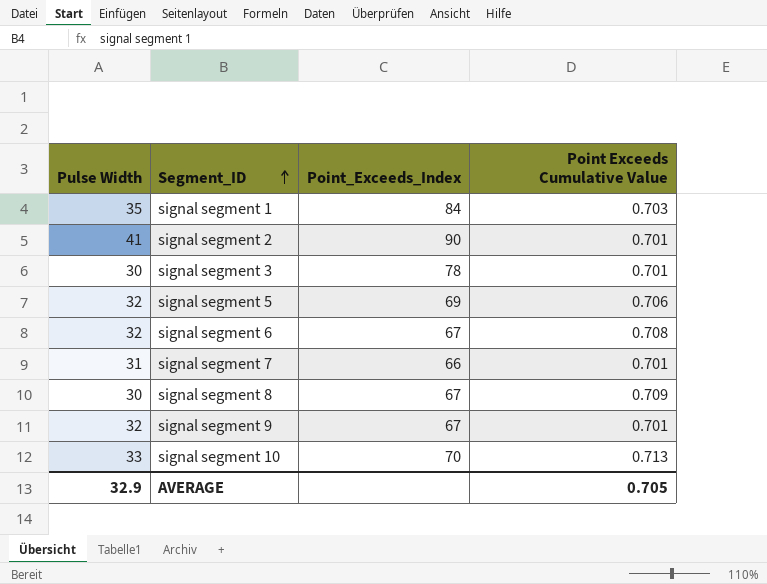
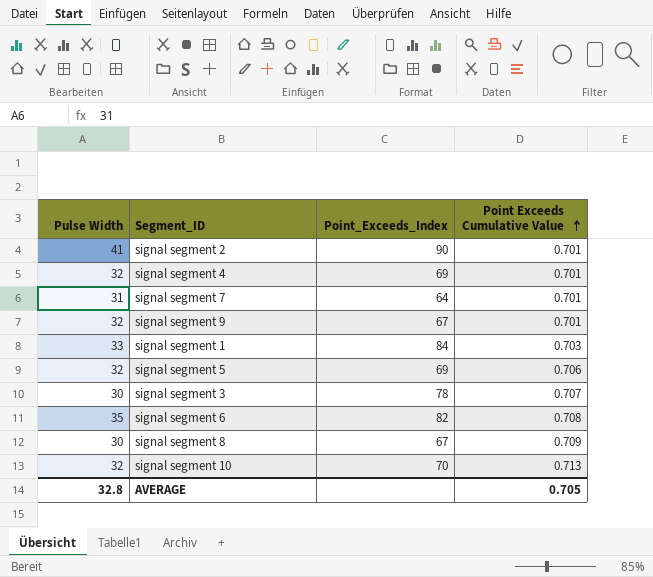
row order: Segment_ID ascending -> Point Exceeds Cumulative Value ascending
row signal segment 4: none -> 32 | 69 | 0.701
signal segment 7 | Point_Exceeds_Index: 66 -> 64
signal segment 1 | Pulse Width: 35 -> 33
signal segment 3 | Point Exceeds Cumulative Value: 0.701 -> 0.707
signal segment 6 | Pulse Width: 32 -> 35
signal segment 6 | Point_Exceeds_Index: 67 -> 82
signal segment 10 | Pulse Width: 33 -> 32
AVERAGE | Pulse Width: 32.9 -> 32.8

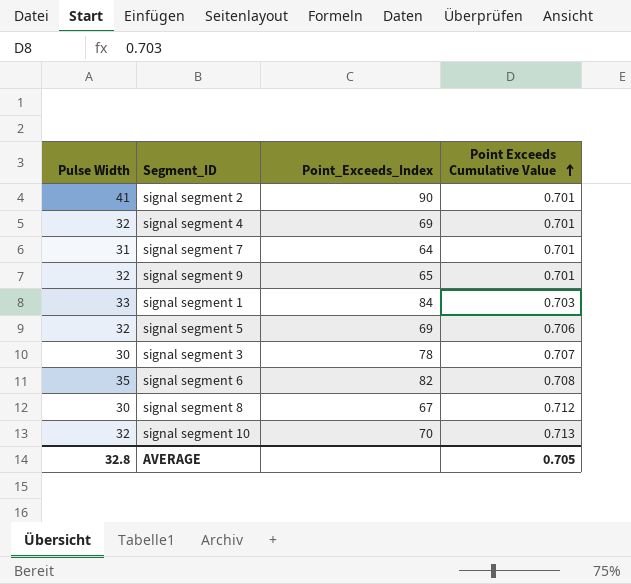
signal segment 9 | Point_Exceeds_Index: 67 -> 65
signal segment 8 | Point Exceeds Cumulative Value: 0.709 -> 0.712

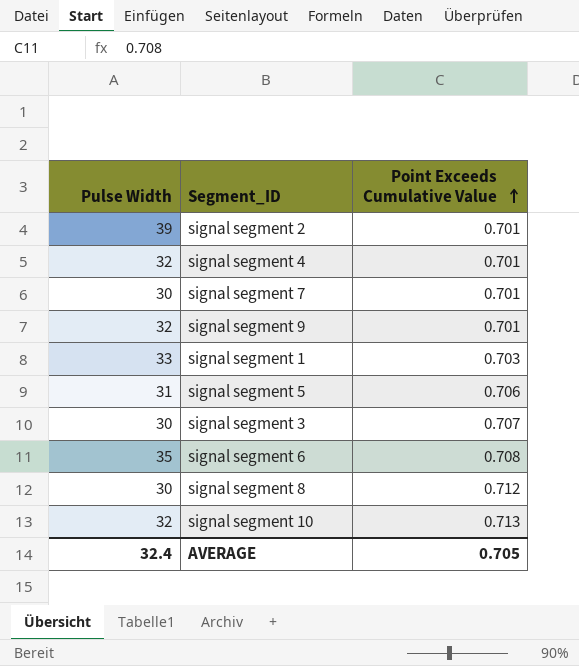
column Point_Exceeds_Index | position: 3 -> none
signal segment 2 | Pulse Width: 41 -> 39
signal segment 7 | Pulse Width: 31 -> 30
signal segment 5 | Pulse Width: 32 -> 31
AVERAGE | Pulse Width: 32.8 -> 32.4

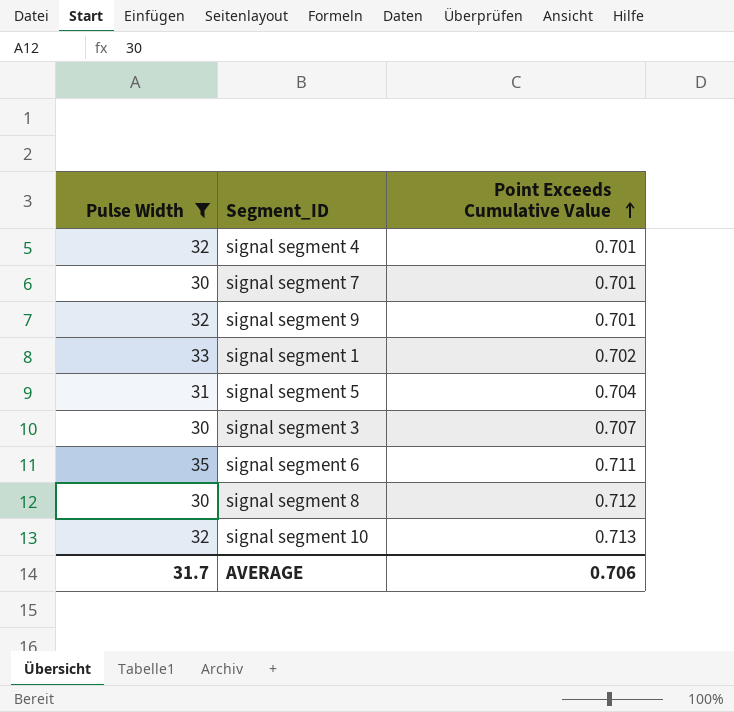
filter: none -> Pulse Width != 39
signal segment 1 | Point Exceeds Cumulative Value: 0.703 -> 0.702
signal segment 5 | Point Exceeds Cumulative Value: 0.706 -> 0.704
signal segment 6 | Point Exceeds Cumulative Value: 0.708 -> 0.711
AVERAGE | Pulse Width: 32.4 -> 31.7
AVERAGE | Point Exceeds Cumulative Value: 0.705 -> 0.706

